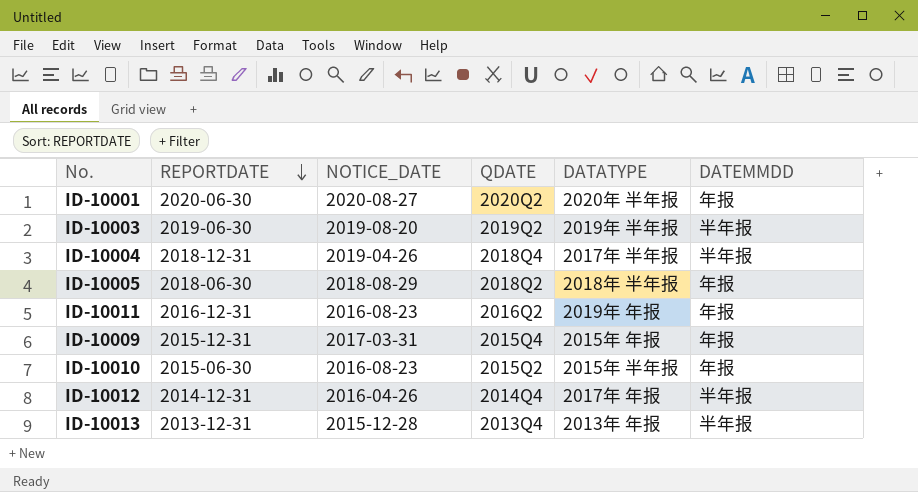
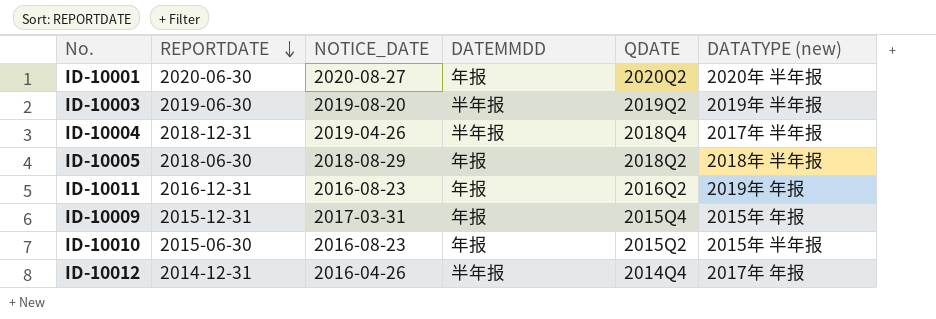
column DATEMMDD | position: 6 -> 4
column name: DATATYPE -> DATATYPE (new)
row ID-10013: 2013-12-31 | 2015-12-28 | 2013Q4 | 2013年 年报 | 半年报 -> none

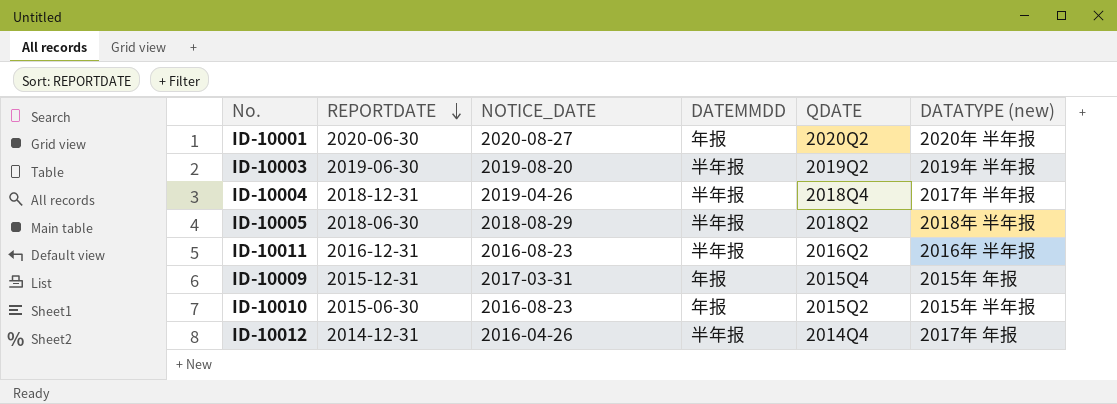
ID-10005 | DATEMMDD: 年报 -> 半年报
ID-10011 | DATEMMDD: 年报 -> 半年报
ID-10011 | DATATYPE (new): 2019年 年报 -> 2016年 半年报

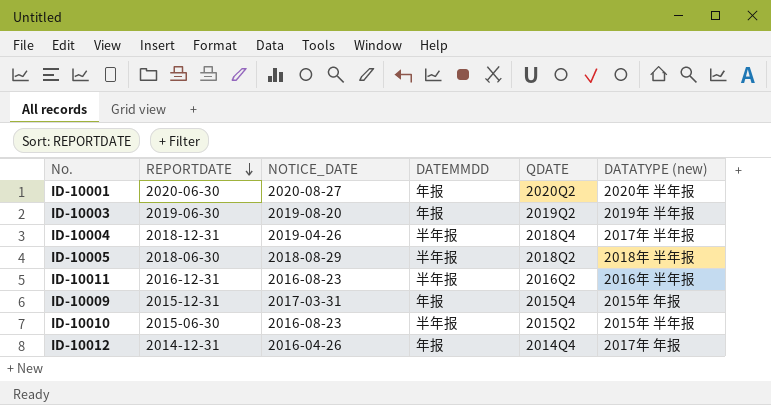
ID-10003 | DATEMMDD: 半年报 -> 年报
ID-10010 | DATEMMDD: 年报 -> 半年报
ID-10012 | DATEMMDD: 半年报 -> 年报

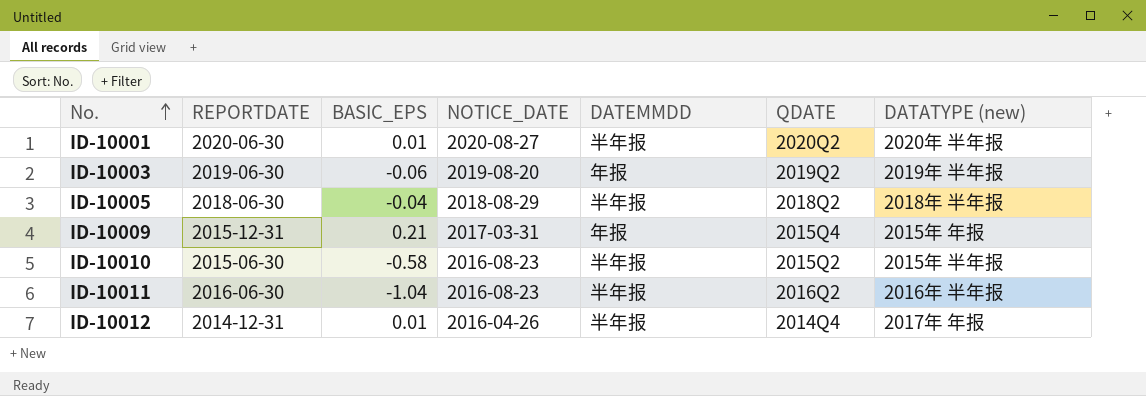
row order: REPORTDATE descending -> No. ascending
column BASIC_EPS | position: none -> 3
row ID-10004: 2018-12-31 | 2019-04-26 | 半年报 | 2018Q4 | 2017年 半年报 -> none
ID-10001 | DATEMMDD: 年报 -> 半年报
ID-10011 | REPORTDATE: 2016-12-31 -> 2016-06-30
ID-10012 | DATEMMDD: 年报 -> 半年报

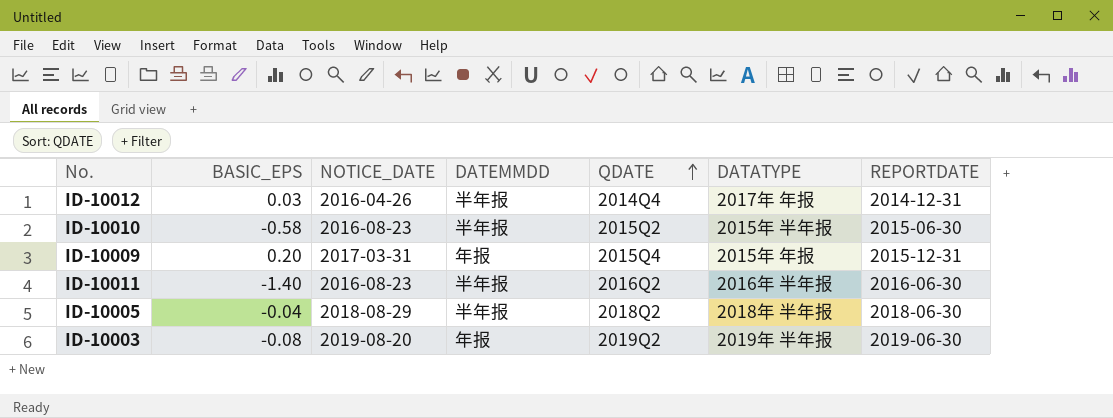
row order: No. ascending -> QDATE ascending
column name: DATATYPE (new) -> DATATYPE
column REPORTDATE | position: 2 -> 7
row ID-10001: 2020-06-30 | 0.01 | 2020-08-27 | 半年报 | 2020Q2 | 2020年 半年报 -> none
ID-10012 | BASIC_EPS: 0.01 -> 0.03
ID-10009 | BASIC_EPS: 0.21 -> 0.20
ID-10011 | BASIC_EPS: -1.04 -> -1.40
ID-10003 | BASIC_EPS: -0.06 -> -0.08

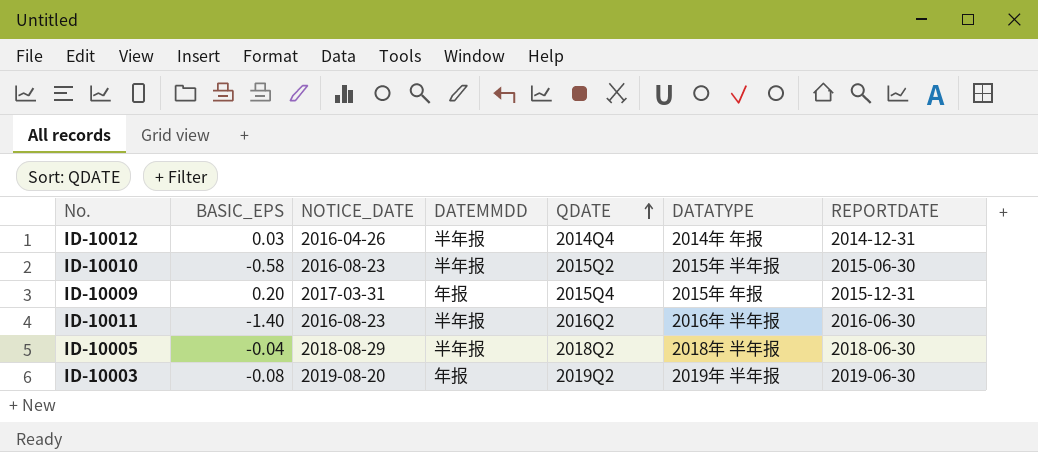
ID-10012 | DATATYPE: 2017年 年报 -> 2014年 年报

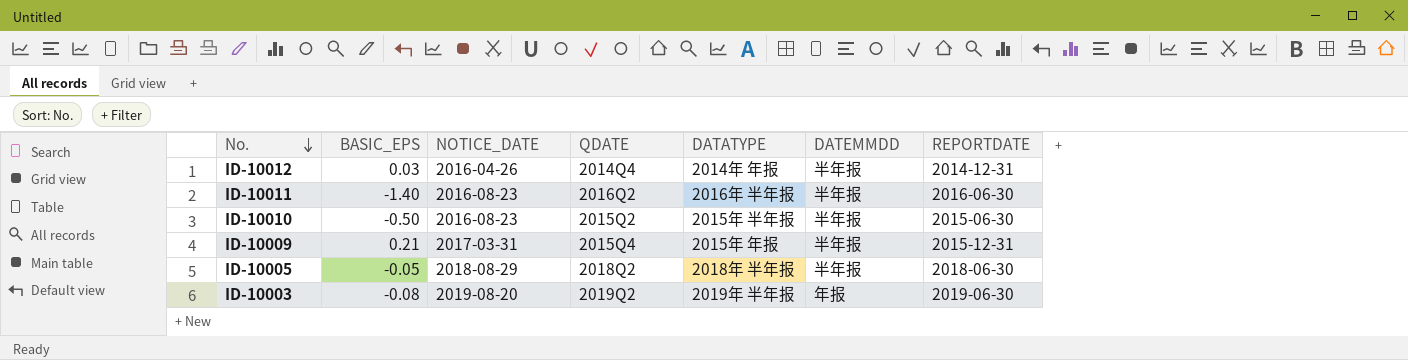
row order: QDATE ascending -> No. descending
column DATEMMDD | position: 4 -> 6
ID-10010 | BASIC_EPS: -0.58 -> -0.50
ID-10009 | BASIC_EPS: 0.20 -> 0.21
ID-10009 | DATEMMDD: 年报 -> 半年报
ID-10005 | BASIC_EPS: -0.04 -> -0.05

